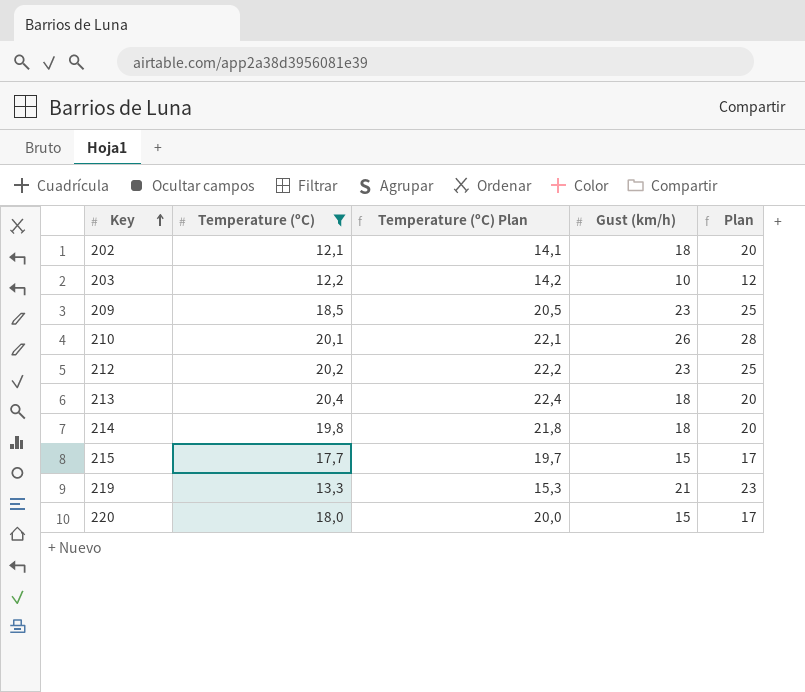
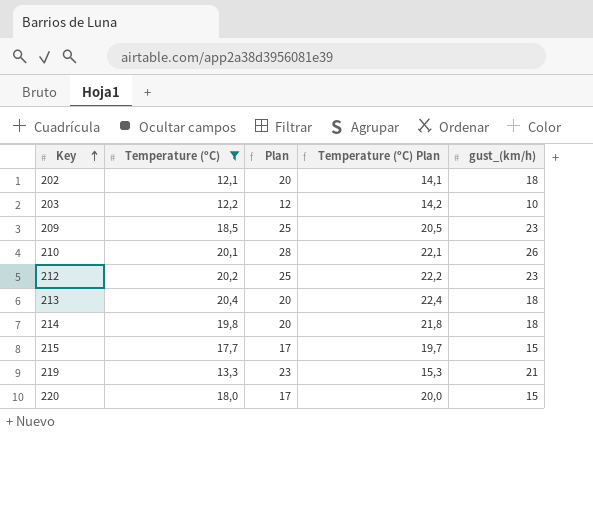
column Plan | position: 5 -> 3
column name: Gust (km/h) -> gust_(km/h)

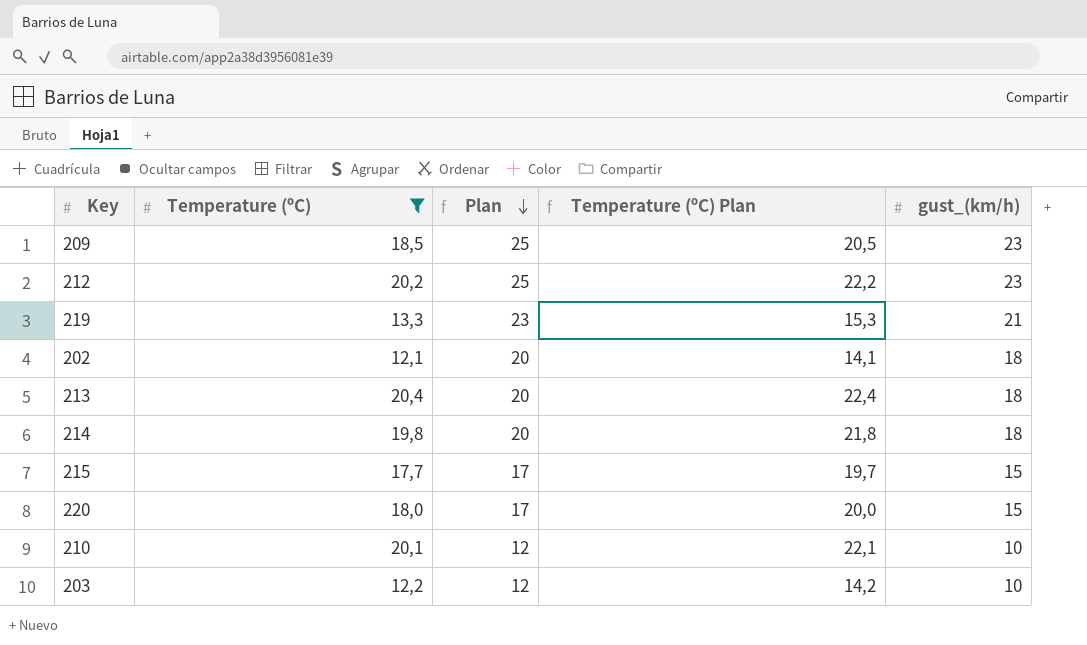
row order: Key ascending -> Plan descending
210 | Plan: 28 -> 12
210 | gust_(km/h): 26 -> 10

